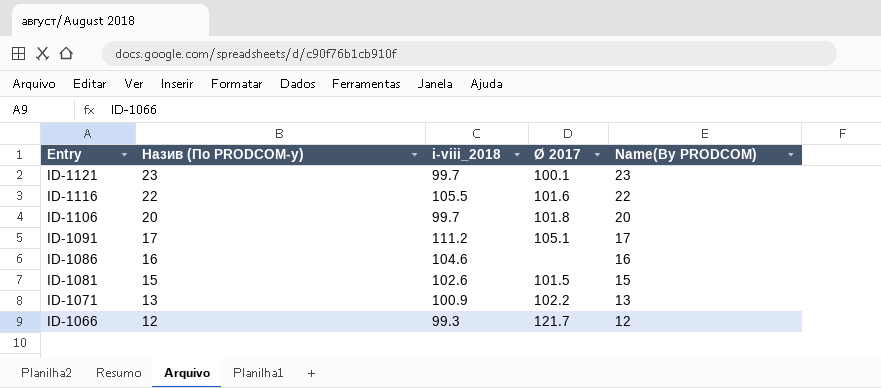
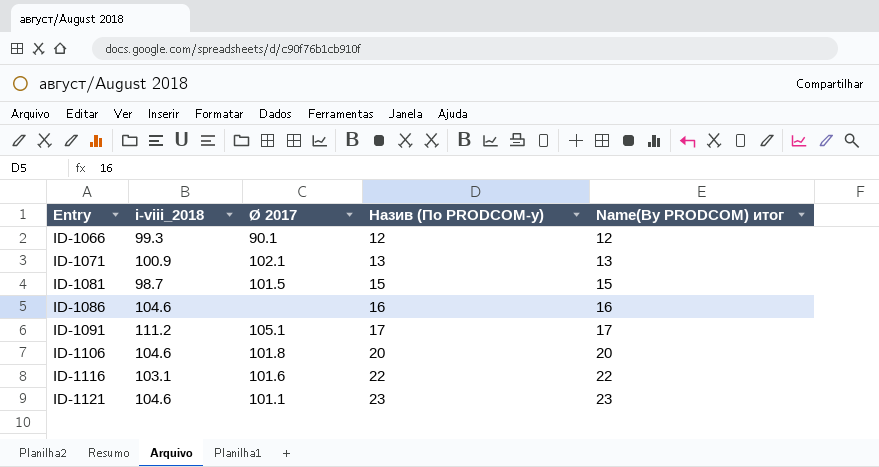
row order: Entry descending -> Entry ascending
column Назив (Пo PRODCOM-у) | position: 2 -> 4
column name: Name(By PRODCOM) -> Name(By PRODCOM) итог
ID-1066 | Ø 2017: 121.7 -> 90.1
ID-1071 | Ø 2017: 102.2 -> 102.1
ID-1081 | i-viii_2018: 102.6 -> 98.7
ID-1106 | i-viii_2018: 99.7 -> 104.6
ID-1116 | i-viii_2018: 105.5 -> 103.1
ID-1121 | i-viii_2018: 99.7 -> 104.6
ID-1121 | Ø 2017: 100.1 -> 101.1

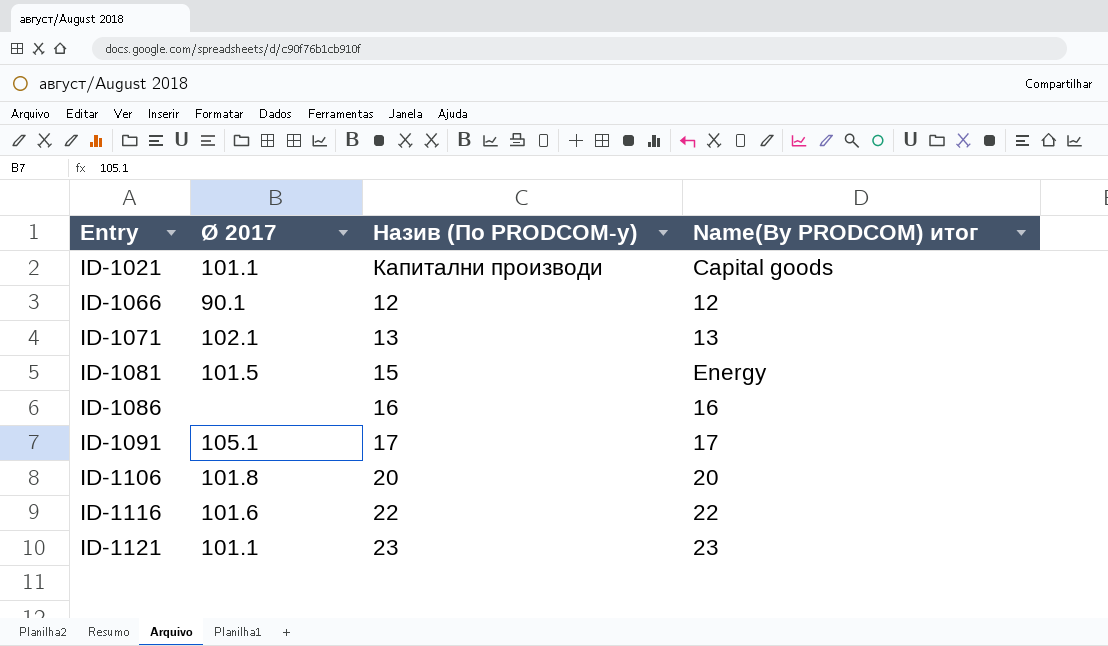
column i-viii_2018 | position: 2 -> none
row ID-1021: none -> 101.1 | Капитални производи | Capital goods
ID-1081 | Name(By PRODCOM) итог: 15 -> Energy

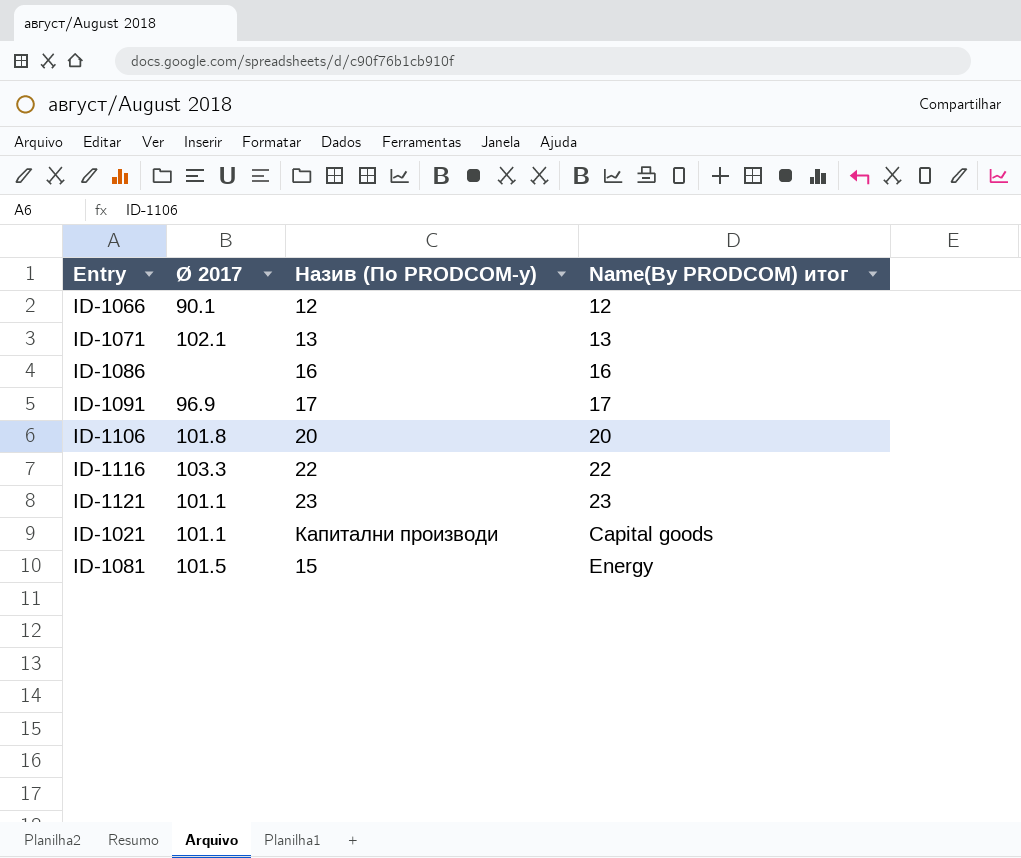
row order: Entry ascending -> Name(By PRODCOM) итог ascending
ID-1091 | Ø 2017: 105.1 -> 96.9
ID-1116 | Ø 2017: 101.6 -> 103.3

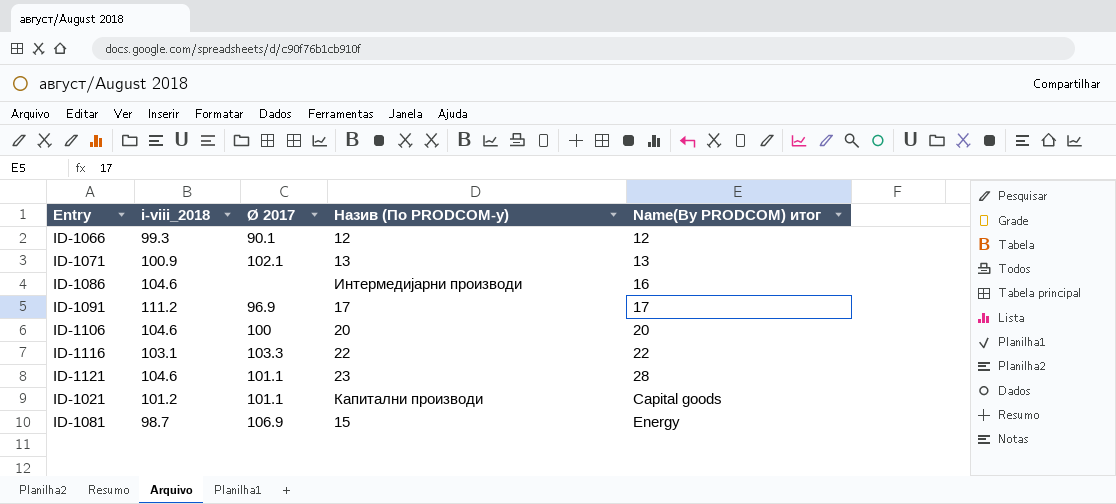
column i-viii_2018 | position: none -> 2
ID-1086 | Назив (Пo PRODCOM-у): 16 -> Интермедијарни производи
ID-1106 | Ø 2017: 101.8 -> 100
ID-1121 | Name(By PRODCOM) итог: 23 -> 28
ID-1081 | Ø 2017: 101.5 -> 106.9

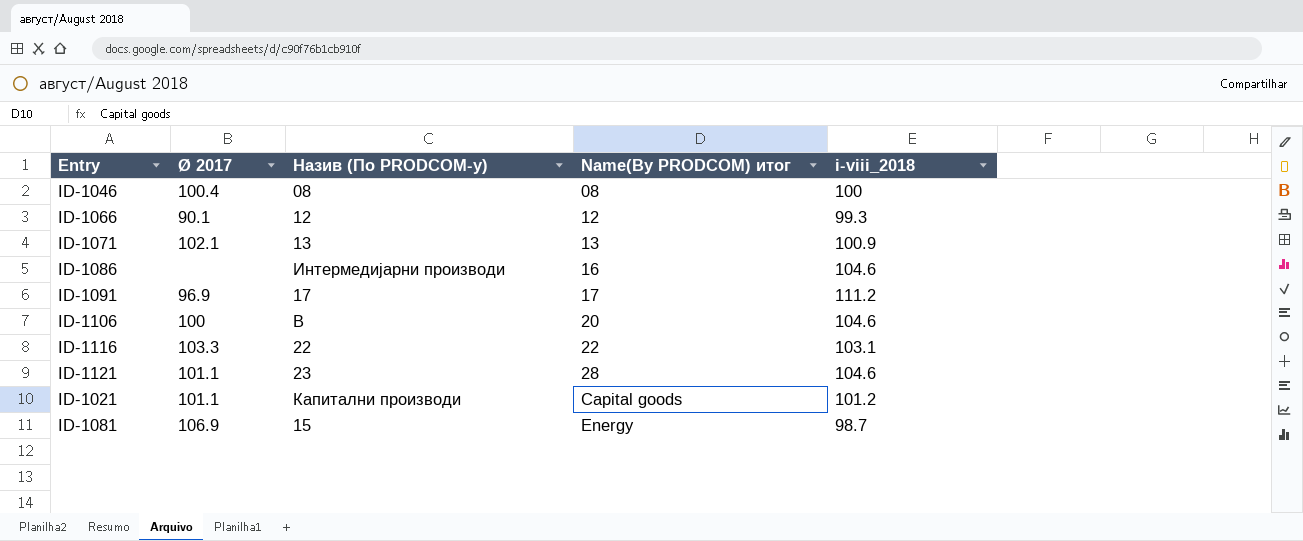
column i-viii_2018 | position: 2 -> 5
row ID-1046: none -> 100.4 | 08 | 08 | 100
ID-1106 | Назив (Пo PRODCOM-у): 20 -> B

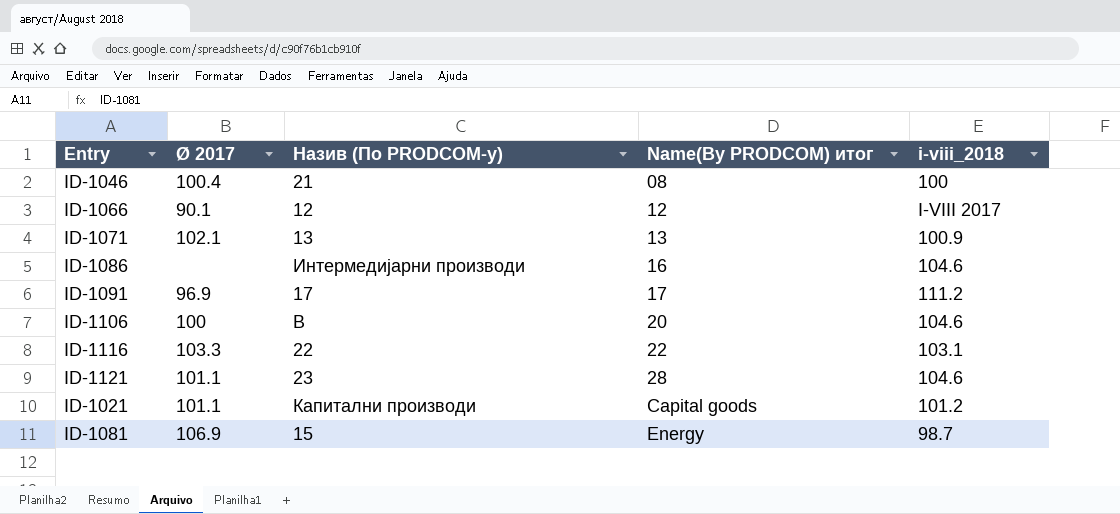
ID-1046 | Назив (Пo PRODCOM-у): 08 -> 21
ID-1066 | i-viii_2018: 99.3 -> I-VIII 2017

